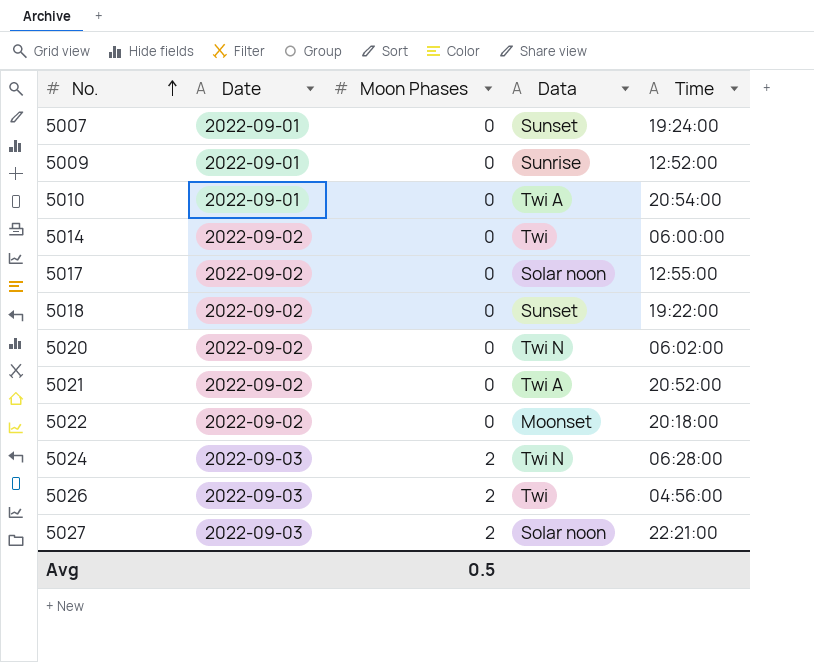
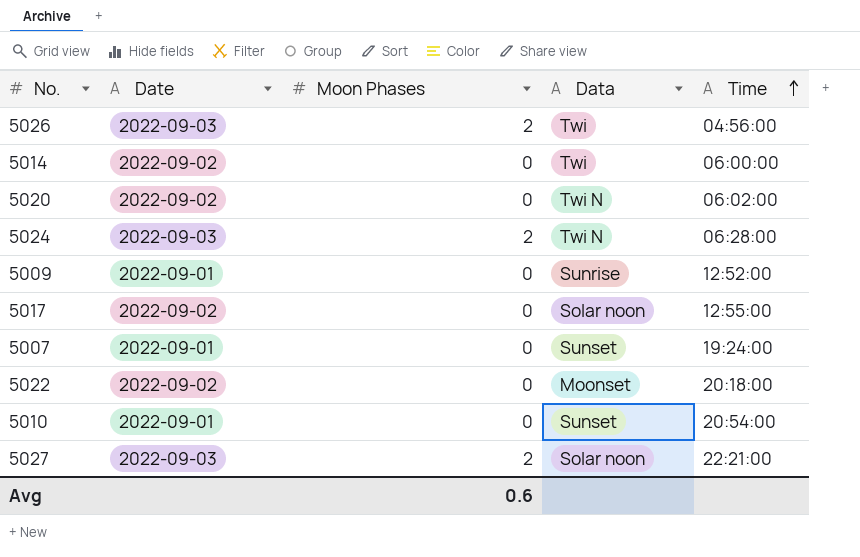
row order: No. ascending -> Time ascending
row 5018: 2022-09-02 | 0 | Sunset | 19:22:00 -> none
row 5021: 2022-09-02 | 0 | Twi A | 20:52:00 -> none
5010 | Data: Twi A -> Sunset
Avg | Moon Phases: 0.5 -> 0.6

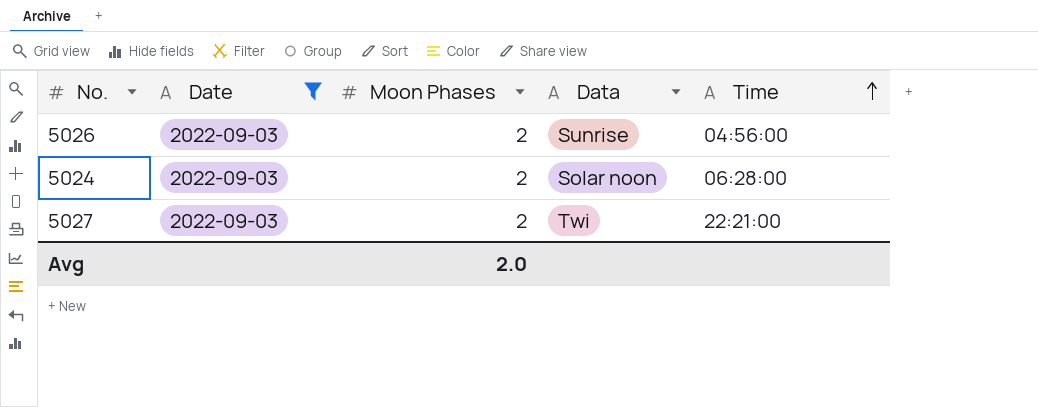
filter: none -> Date = 2022-09-03
5026 | Data: Twi -> Sunrise
5024 | Data: Twi N -> Solar noon
5027 | Data: Solar noon -> Twi
Avg | Moon Phases: 0.6 -> 2.0

